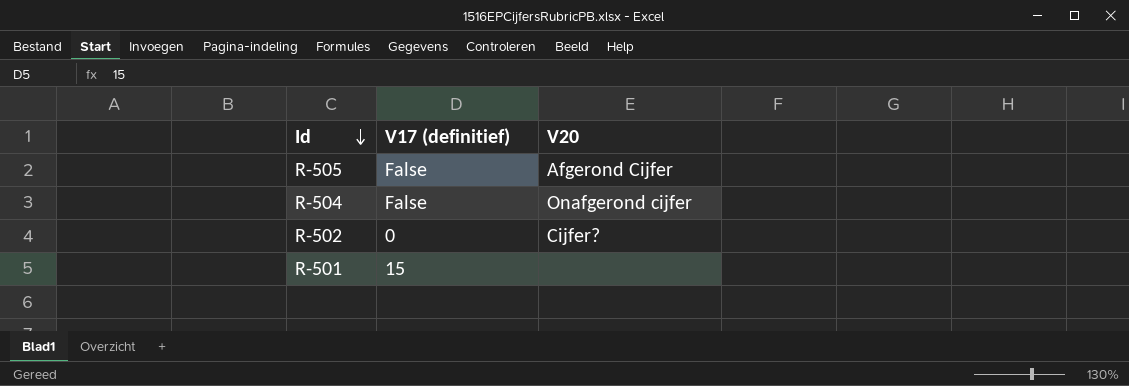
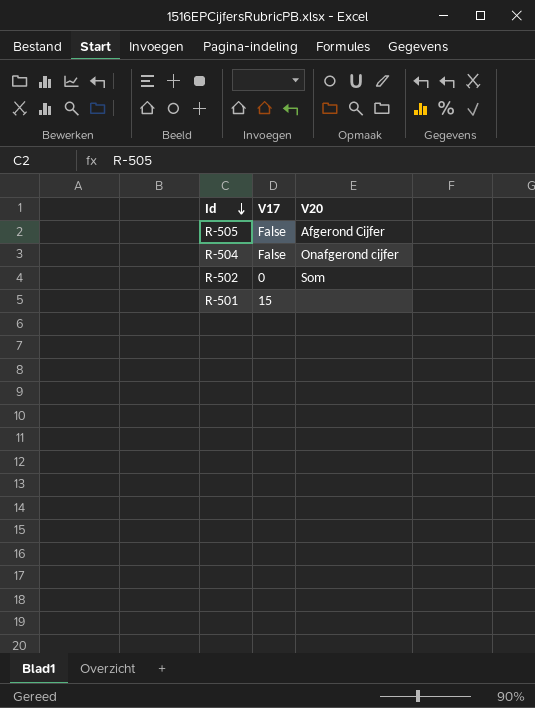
column name: V17 (definitief) -> V17
R-502 | V20: Cijfer? -> Som

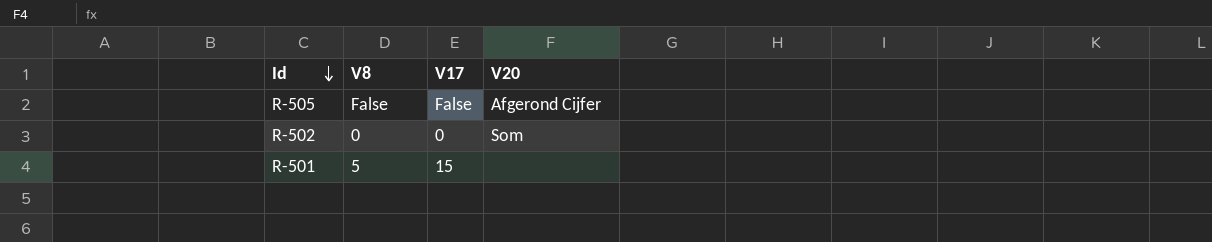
column V8 | position: none -> 2
row R-504: False | Onafgerond cijfer -> none

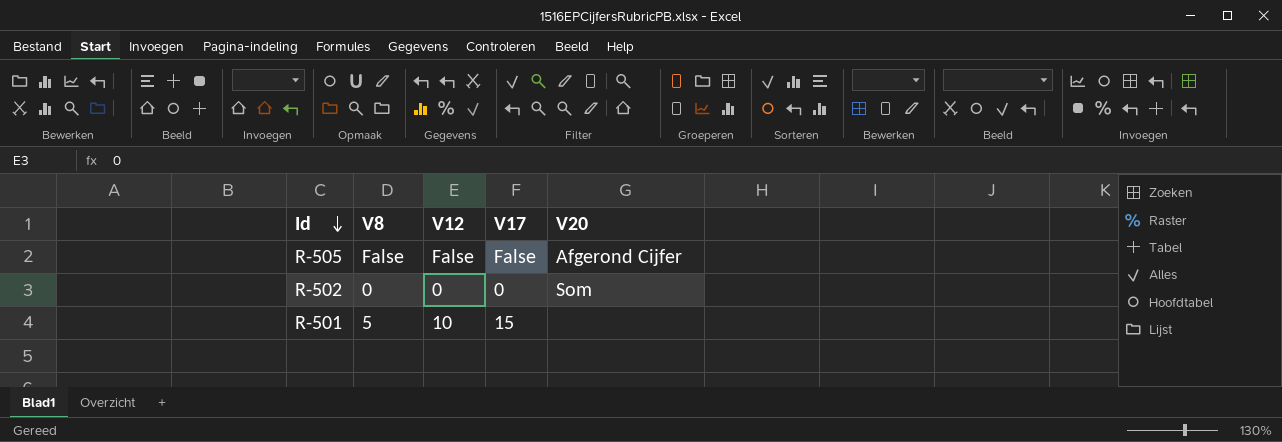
column V12 | position: none -> 3

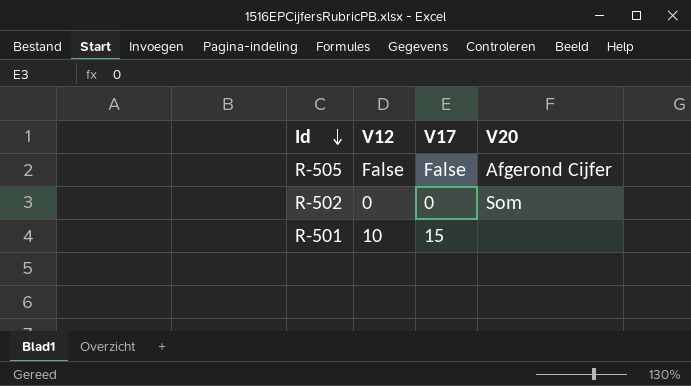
column V8 | position: 2 -> none

